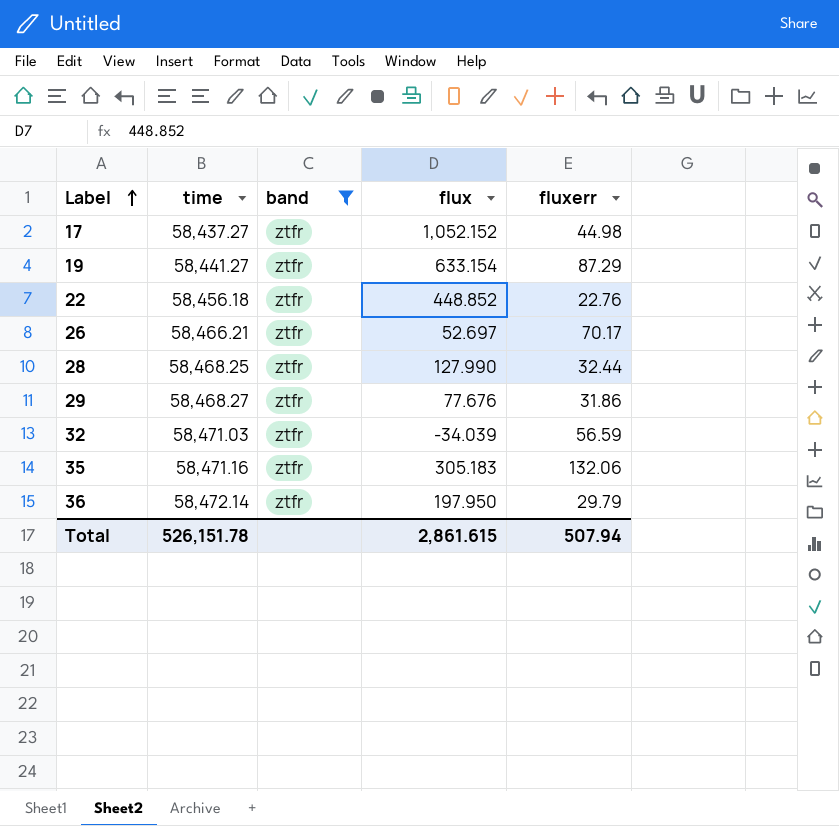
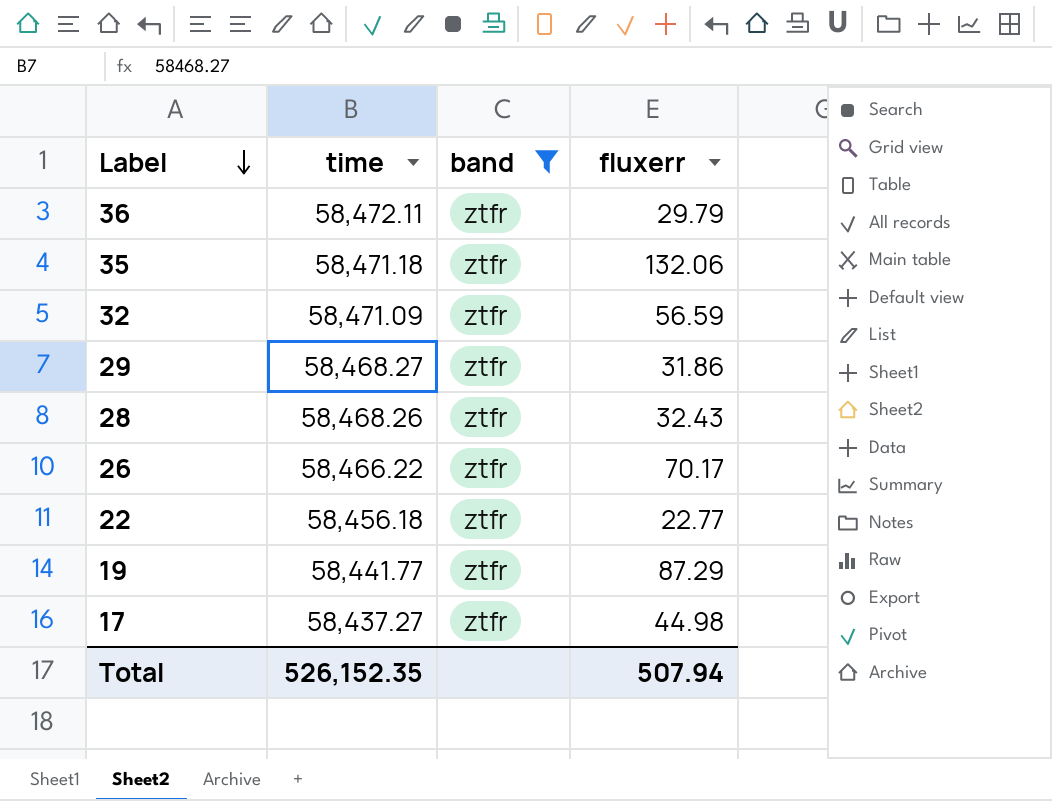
row order: Label ascending -> Label descending
column flux | position: 4 -> none
36 | time: 58,472.14 -> 58,472.11
35 | time: 58,471.16 -> 58,471.18
32 | time: 58,471.03 -> 58,471.09
28 | time: 58,468.25 -> 58,468.26
28 | fluxerr: 32.44 -> 32.43
26 | time: 58,466.21 -> 58,466.22
22 | fluxerr: 22.76 -> 22.77
19 | time: 58,441.27 -> 58,441.77
Total | time: 526,151.78 -> 526,152.35

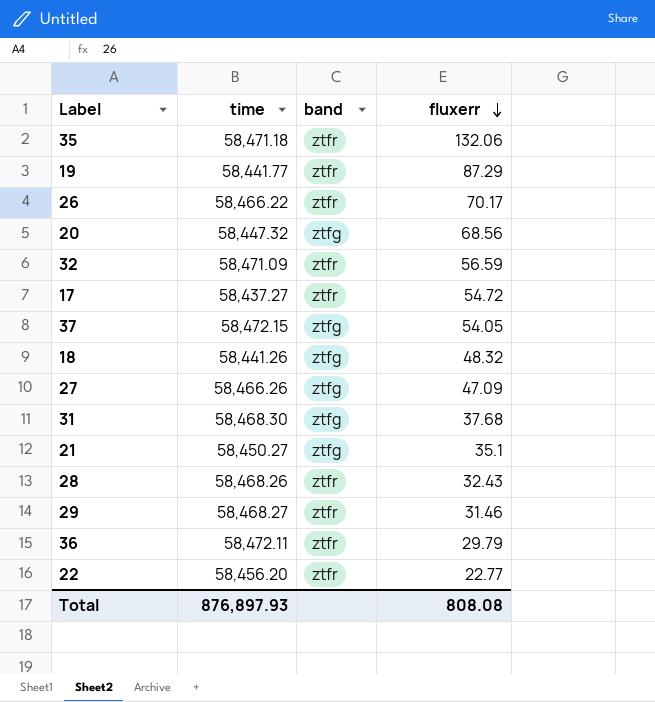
filter: band = ztfr -> none
row order: Label descending -> fluxerr descending
17 | fluxerr: 44.98 -> 54.72
29 | fluxerr: 31.86 -> 31.46
22 | time: 58,456.18 -> 58,456.20
Total | time: 526,152.35 -> 876,897.93
Total | fluxerr: 507.94 -> 808.08

